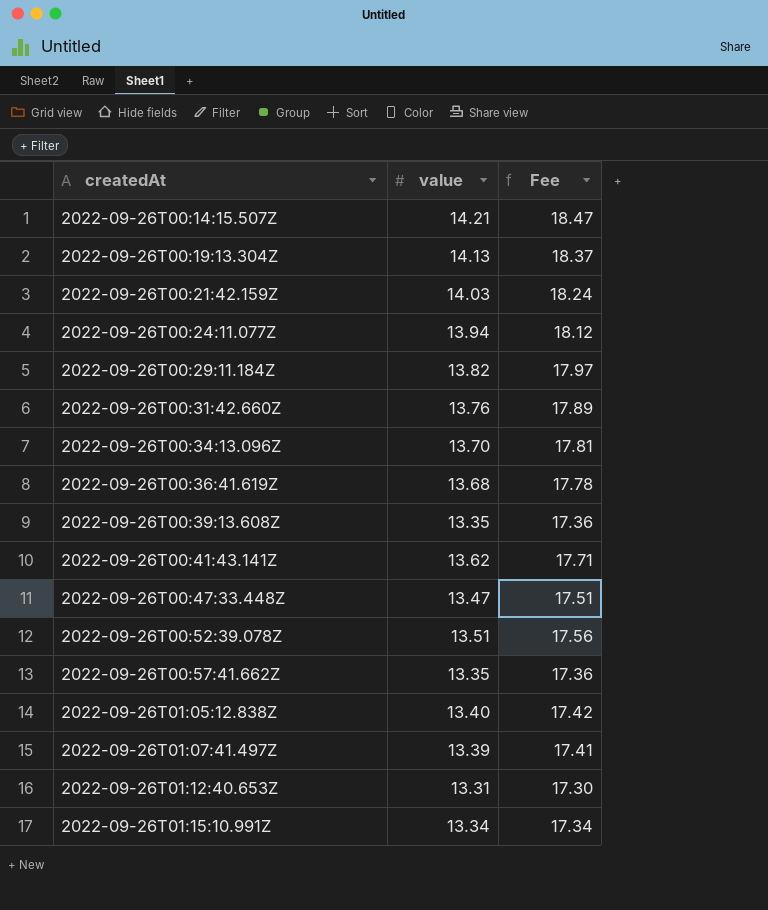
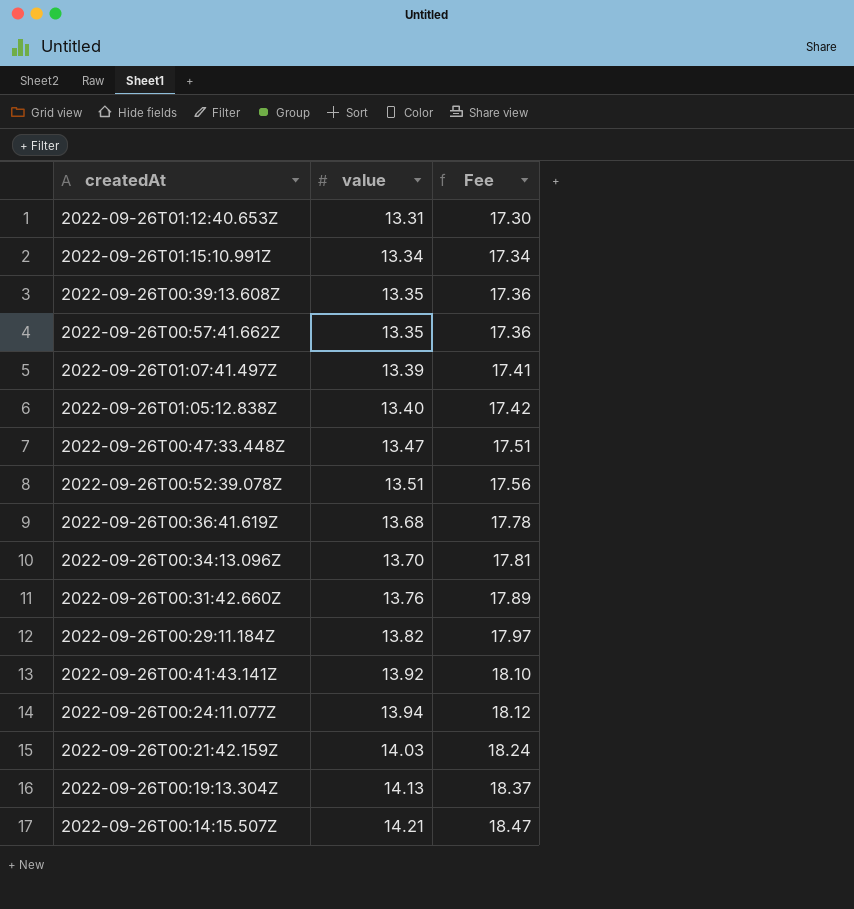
row order: createdAt ascending -> value ascending
2022-09-26T00:41:43.141Z | value: 13.62 -> 13.92
2022-09-26T00:41:43.141Z | Fee: 17.71 -> 18.10

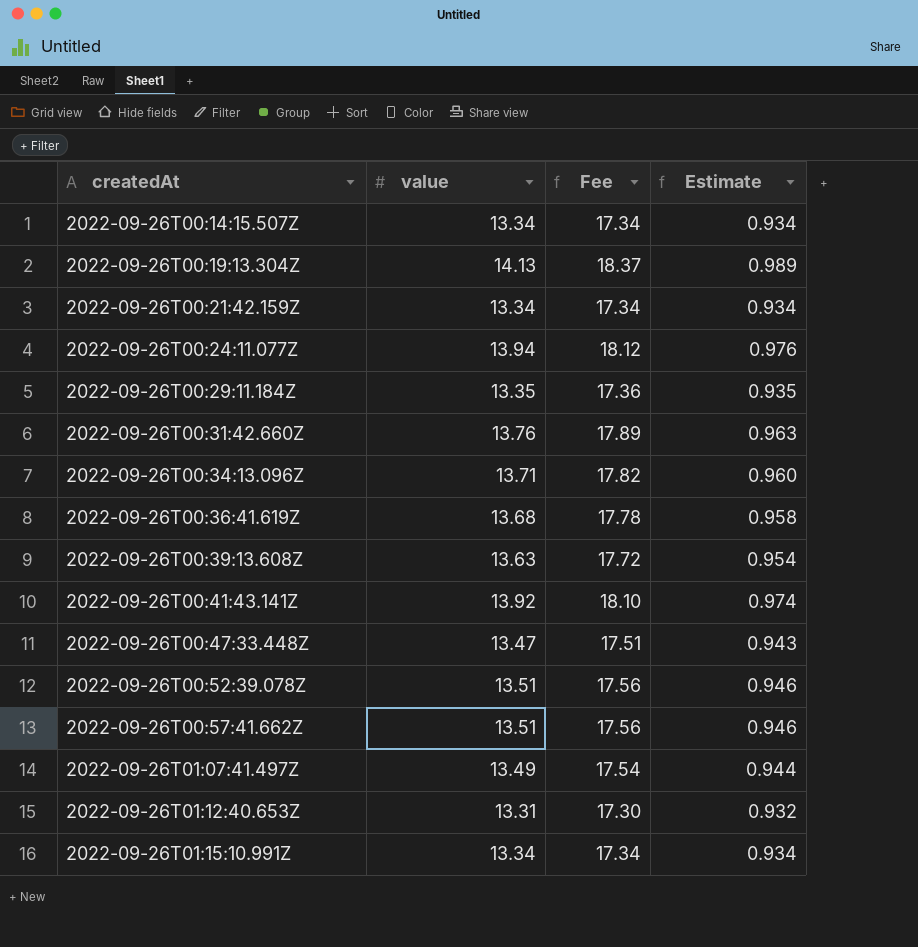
row order: value ascending -> createdAt ascending
column Estimate | formula: none -> [value] * 0.07
row 2022-09-26T01:05:12.838Z: 13.40 | 17.42 -> none
2022-09-26T00:14:15.507Z | value: 14.21 -> 13.34
2022-09-26T00:14:15.507Z | Fee: 18.47 -> 17.34
2022-09-26T00:21:42.159Z | value: 14.03 -> 13.34
2022-09-26T00:21:42.159Z | Fee: 18.24 -> 17.34
2022-09-26T00:29:11.184Z | value: 13.82 -> 13.35
2022-09-26T00:29:11.184Z | Fee: 17.97 -> 17.36
2022-09-26T00:34:13.096Z | value: 13.70 -> 13.71
2022-09-26T00:34:13.096Z | Fee: 17.81 -> 17.82
2022-09-26T00:39:13.608Z | value: 13.35 -> 13.63
2022-09-26T00:39:13.608Z | Fee: 17.36 -> 17.72
2022-09-26T00:57:41.662Z | value: 13.35 -> 13.51
2022-09-26T00:57:41.662Z | Fee: 17.36 -> 17.56
2022-09-26T01:07:41.497Z | value: 13.39 -> 13.49
2022-09-26T01:07:41.497Z | Fee: 17.41 -> 17.54

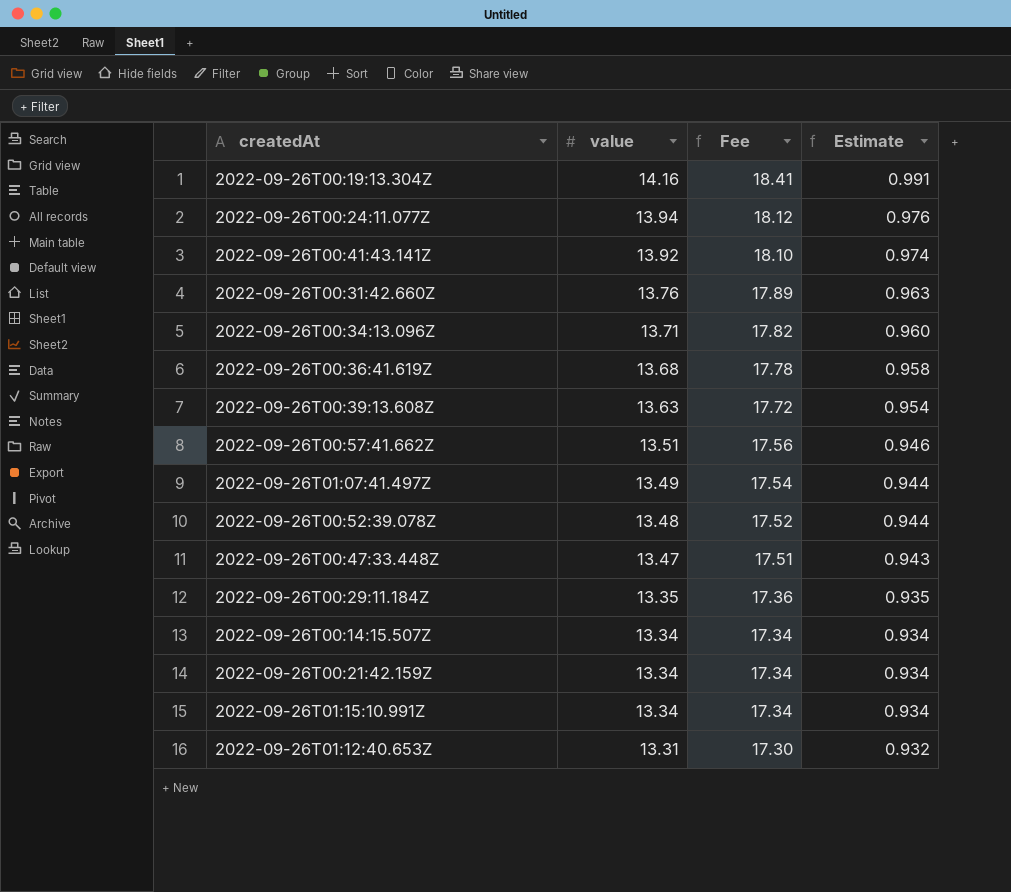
row order: createdAt ascending -> value descending
2022-09-26T00:19:13.304Z | value: 14.13 -> 14.16
2022-09-26T00:19:13.304Z | Fee: 18.37 -> 18.41
2022-09-26T00:19:13.304Z | Estimate: 0.989 -> 0.991
2022-09-26T00:52:39.078Z | value: 13.51 -> 13.48
2022-09-26T00:52:39.078Z | Fee: 17.56 -> 17.52
2022-09-26T00:52:39.078Z | Estimate: 0.946 -> 0.944

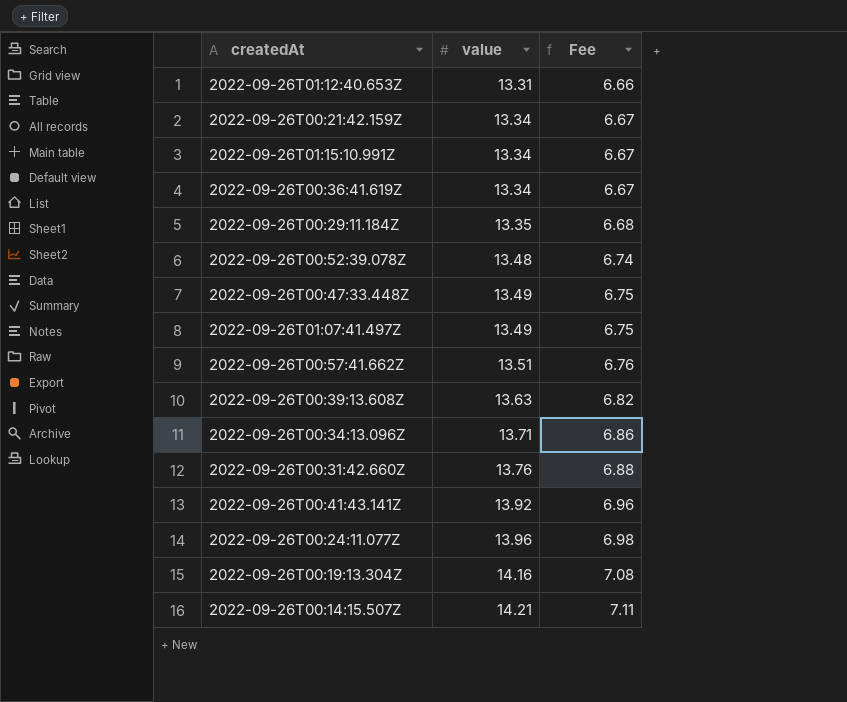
row order: value descending -> value ascending
column Estimate | formula: [value] * 0.07 -> none
column Fee | formula: [value] * 1.3 -> [value] * 0.5
2022-09-26T00:36:41.619Z | value: 13.68 -> 13.34
2022-09-26T00:47:33.448Z | value: 13.47 -> 13.49
2022-09-26T00:24:11.077Z | value: 13.94 -> 13.96
2022-09-26T00:14:15.507Z | value: 13.34 -> 14.21

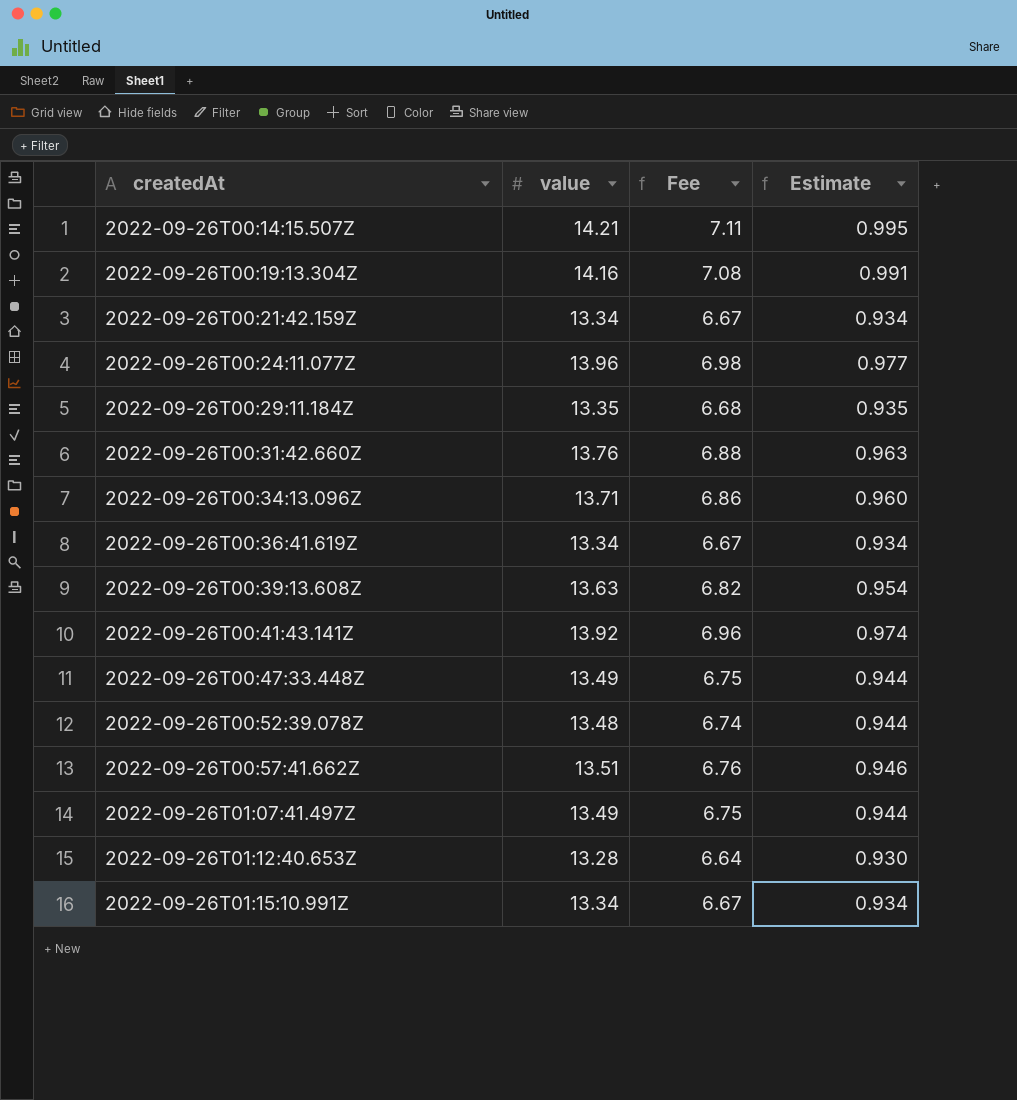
row order: value ascending -> createdAt ascending
column Estimate | formula: none -> [value] * 0.07
2022-09-26T01:12:40.653Z | value: 13.31 -> 13.28
2022-09-26T01:12:40.653Z | Fee: 6.66 -> 6.64

